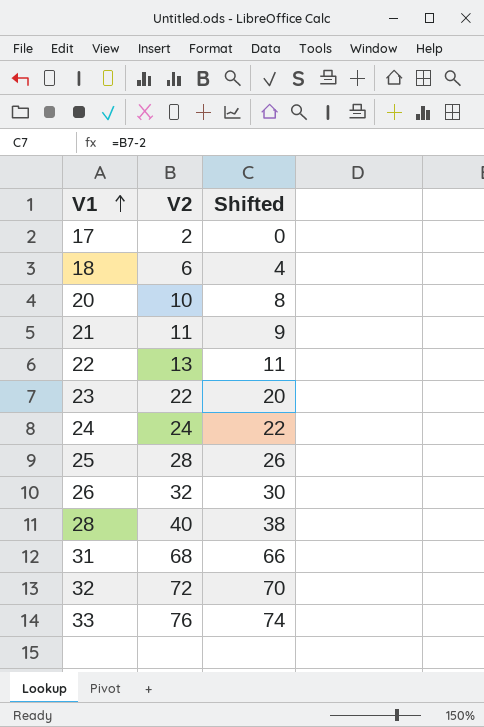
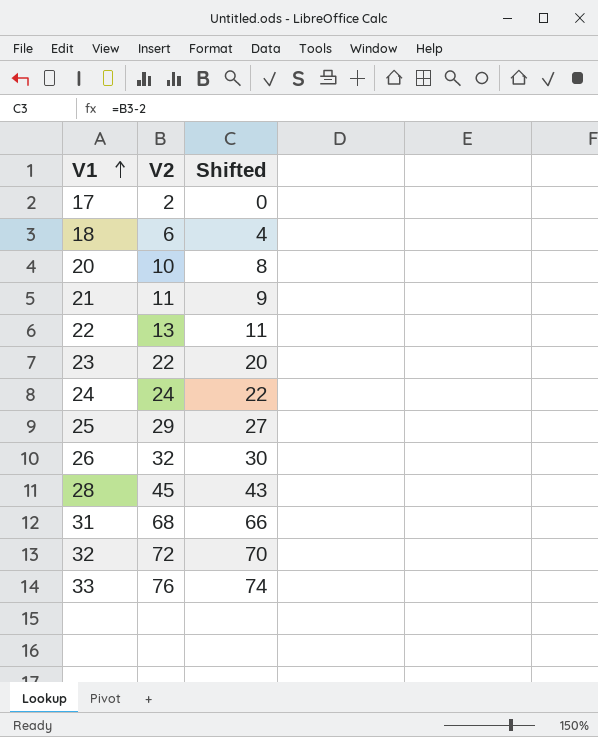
25 | V2: 28 -> 29
25 | Shifted: 26 -> 27
28 | V2: 40 -> 45
28 | Shifted: 38 -> 43

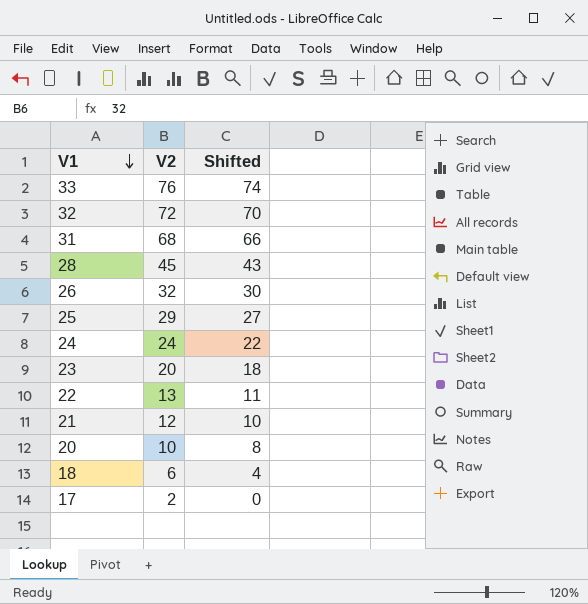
row order: V1 ascending -> V1 descending
23 | V2: 22 -> 20
23 | Shifted: 20 -> 18
21 | V2: 11 -> 12
21 | Shifted: 9 -> 10

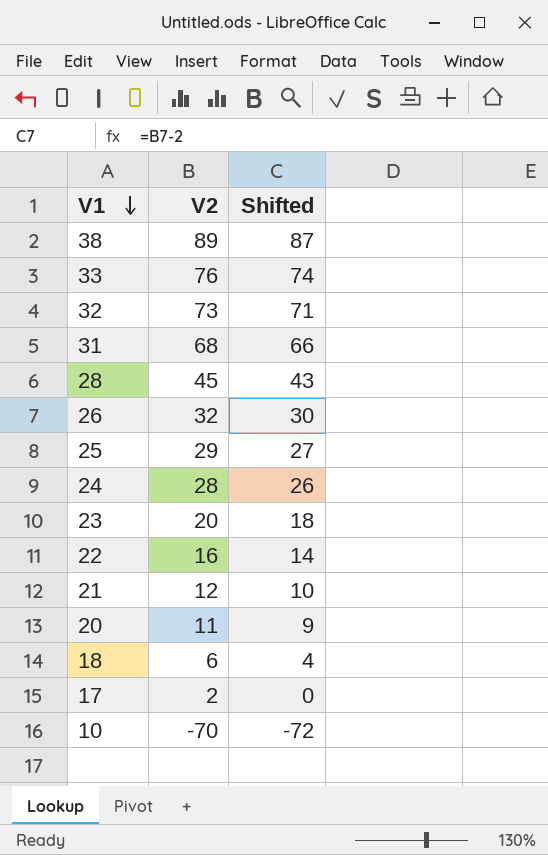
row 38: none -> 89 | 87
32 | V2: 72 -> 73
32 | Shifted: 70 -> 71
24 | V2: 24 -> 28
24 | Shifted: 22 -> 26
22 | V2: 13 -> 16
22 | Shifted: 11 -> 14
20 | V2: 10 -> 11
20 | Shifted: 8 -> 9
row 10: none -> -70 | -72

